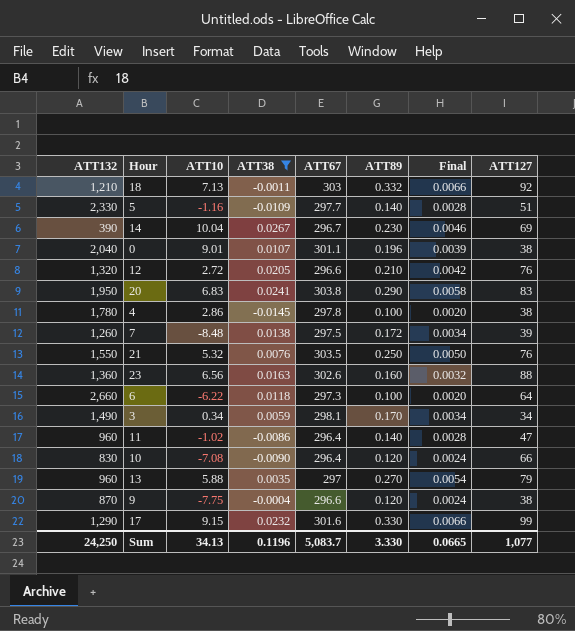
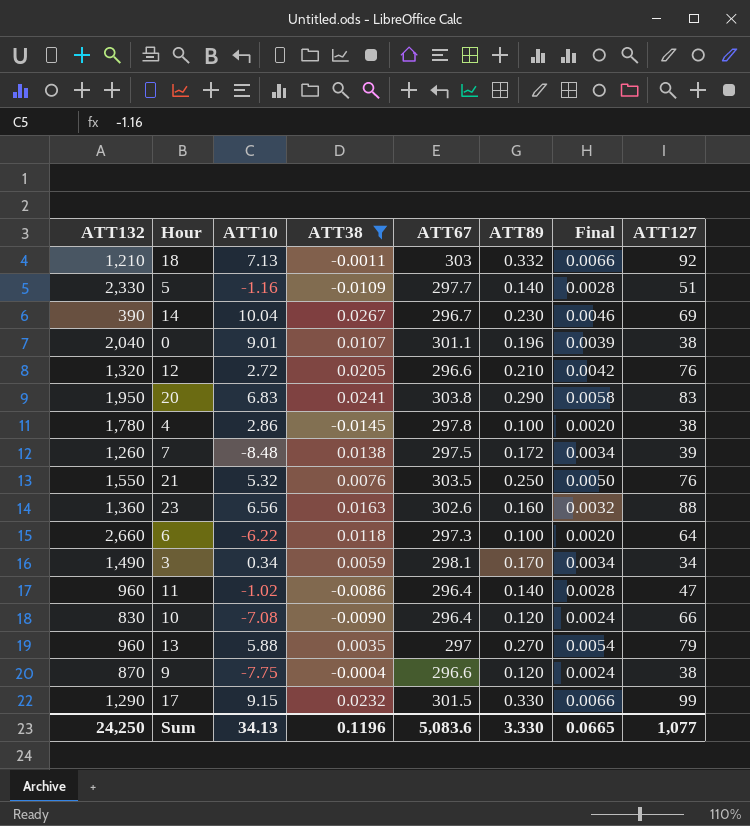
17 | ATT67: 301.6 -> 301.5
Sum | ATT67: 5,083.7 -> 5,083.6

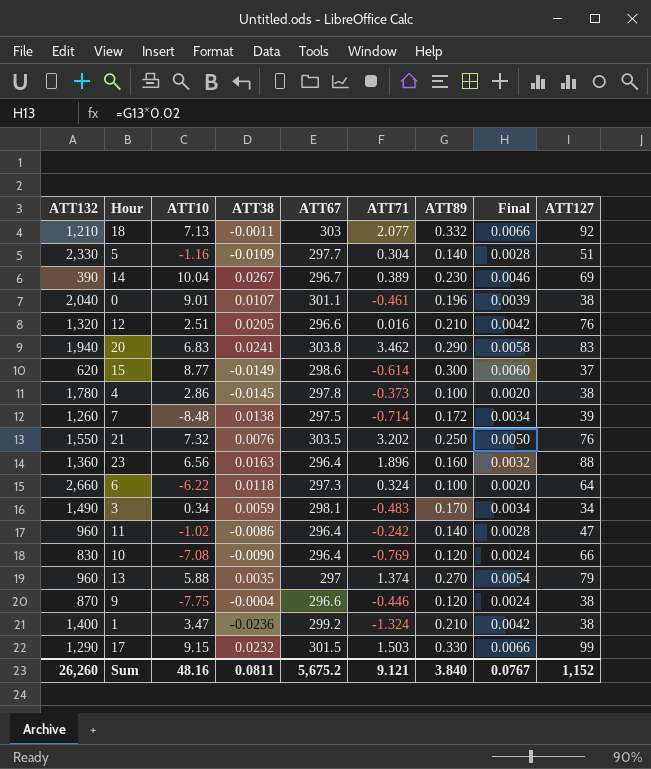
filter: ATT38 >= -0.0145 -> none
column ATT71 | position: none -> 6
12 | ATT10: 2.72 -> 2.51
20 | ATT132: 1,950 -> 1,940
21 | ATT10: 5.32 -> 7.32
23 | ATT67: 302.6 -> 296.4
Sum | ATT132: 24,250 -> 26,260
Sum | ATT10: 34.13 -> 48.16
Sum | ATT38: 0.1196 -> 0.0811
Sum | ATT67: 5,083.6 -> 5,675.2
Sum | ATT89: 3.330 -> 3.840
Sum | Final: 0.0665 -> 0.0767
Sum | ATT127: 1,077 -> 1,152

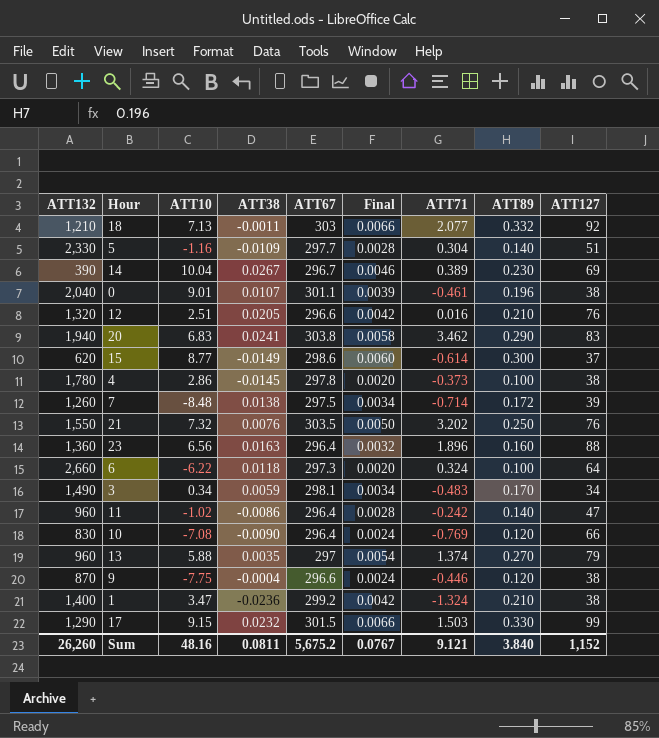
column Final | position: 8 -> 6

